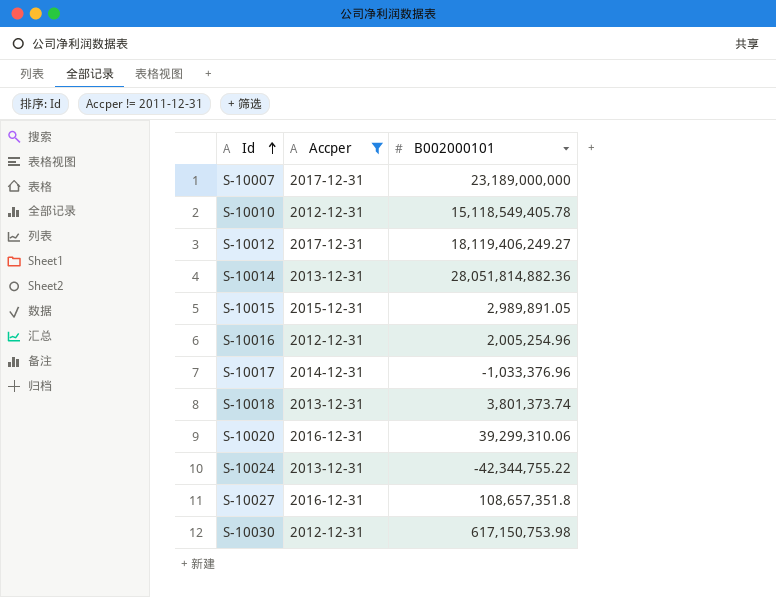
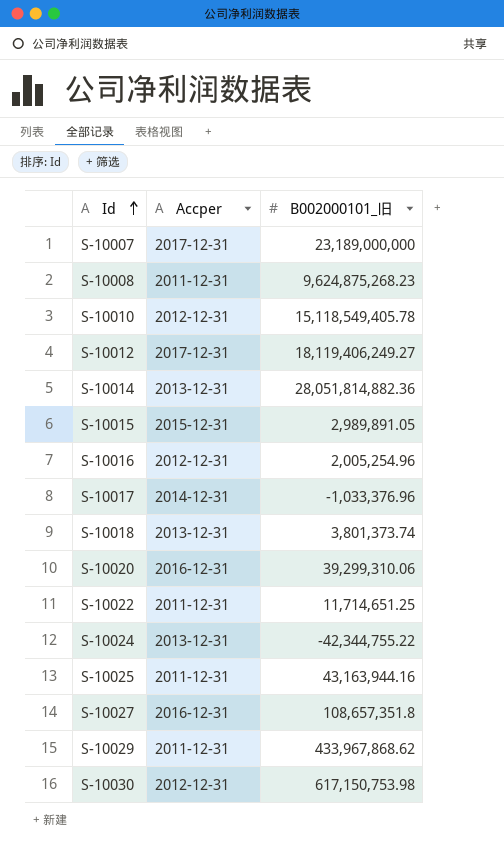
filter: Accper != 2011-12-31 -> none
column name: B002000101 -> B002000101_旧

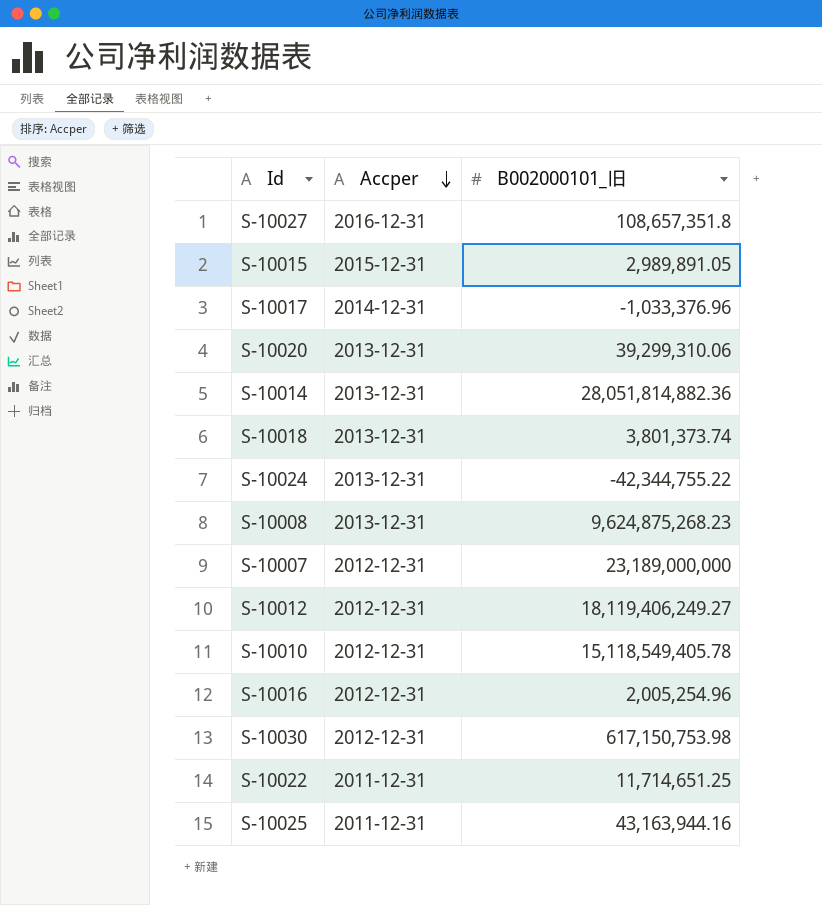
row order: Id ascending -> Accper descending
row S-10029: 2011-12-31 | 433,967,868.62 -> none
S-10020 | Accper: 2016-12-31 -> 2013-12-31
S-10008 | Accper: 2011-12-31 -> 2013-12-31
S-10007 | Accper: 2017-12-31 -> 2012-12-31
S-10012 | Accper: 2017-12-31 -> 2012-12-31

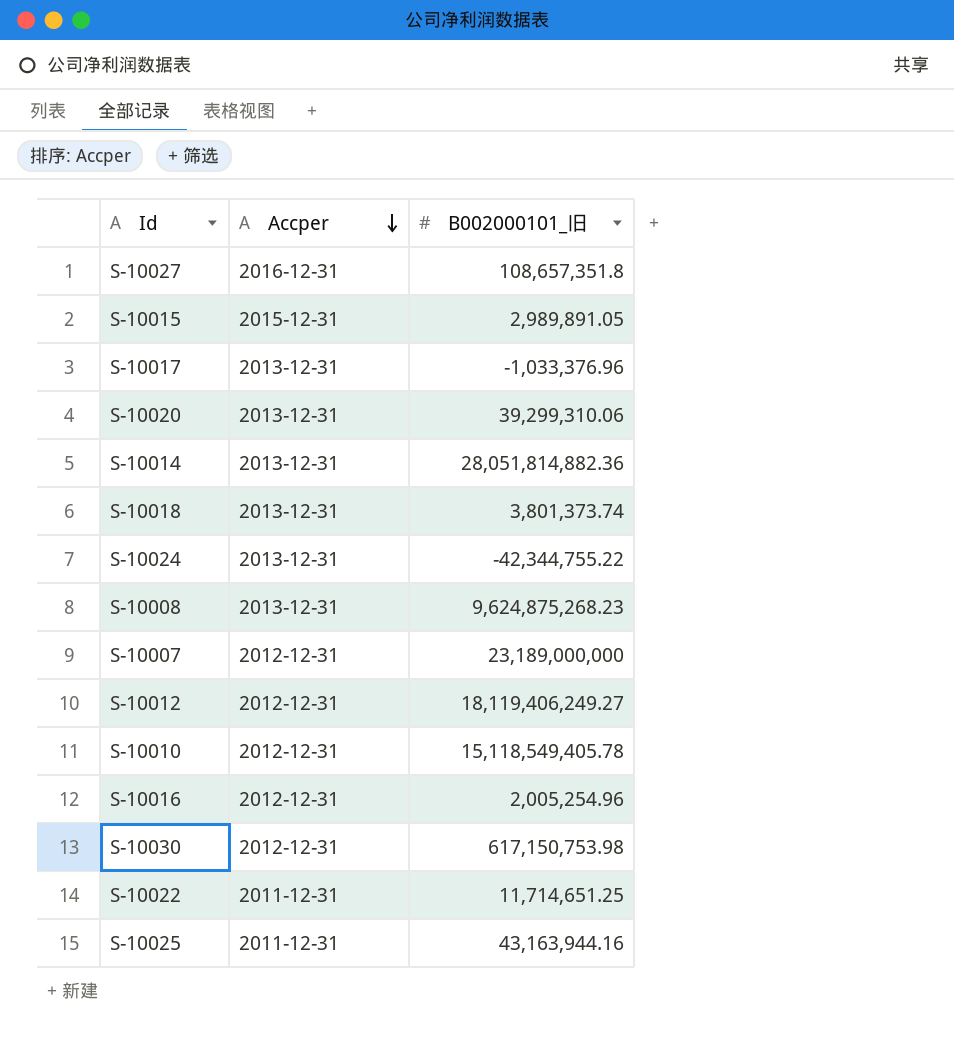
S-10017 | Accper: 2014-12-31 -> 2013-12-31

